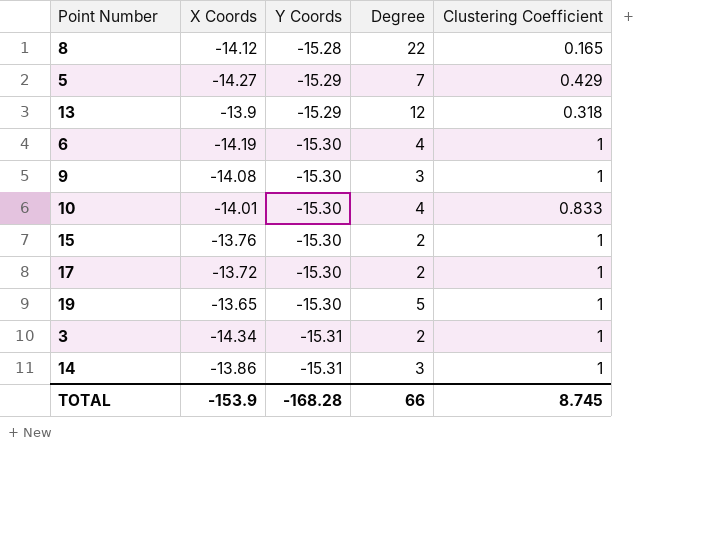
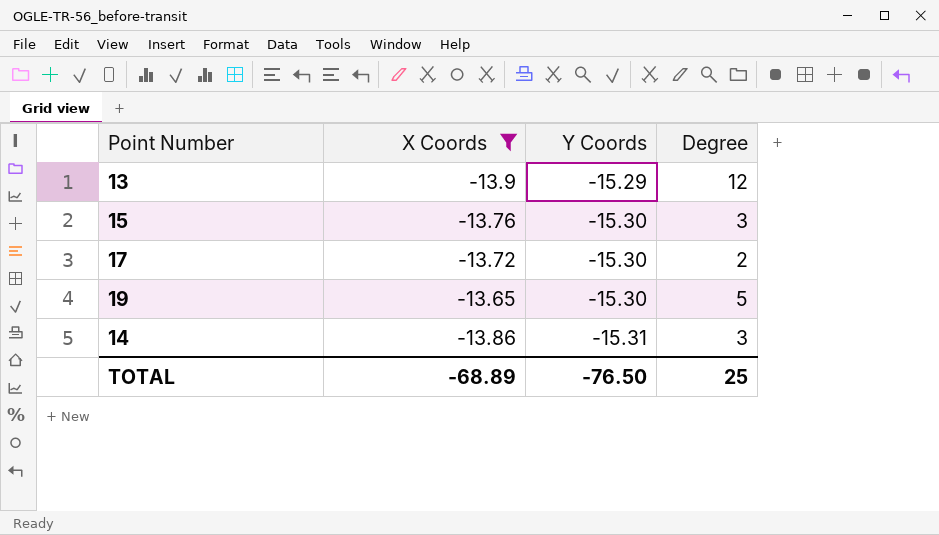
filter: none -> X Coords >= -13.9
column Clustering Coefficient | position: 5 -> none
15 | Degree: 2 -> 3
TOTAL | X Coords: -153.9 -> -68.89
TOTAL | Y Coords: -168.28 -> -76.50
TOTAL | Degree: 66 -> 25

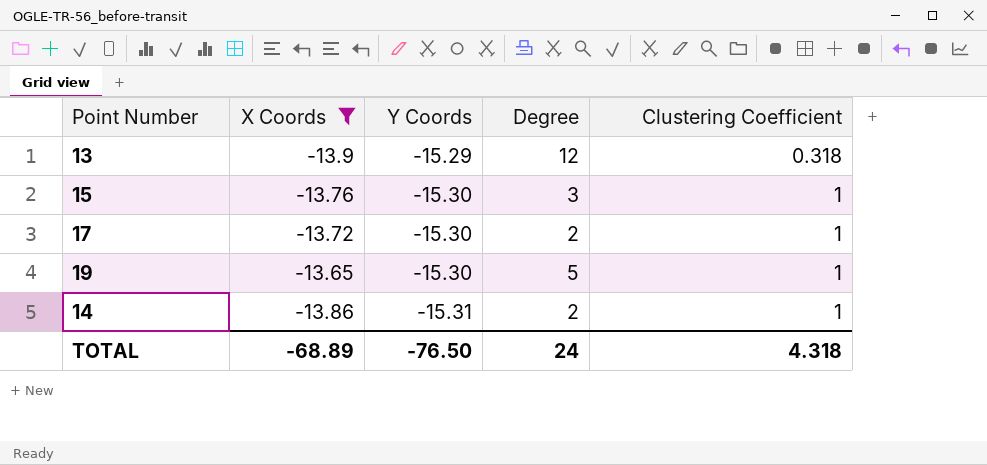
column Clustering Coefficient | position: none -> 5
14 | Degree: 3 -> 2
TOTAL | Degree: 25 -> 24

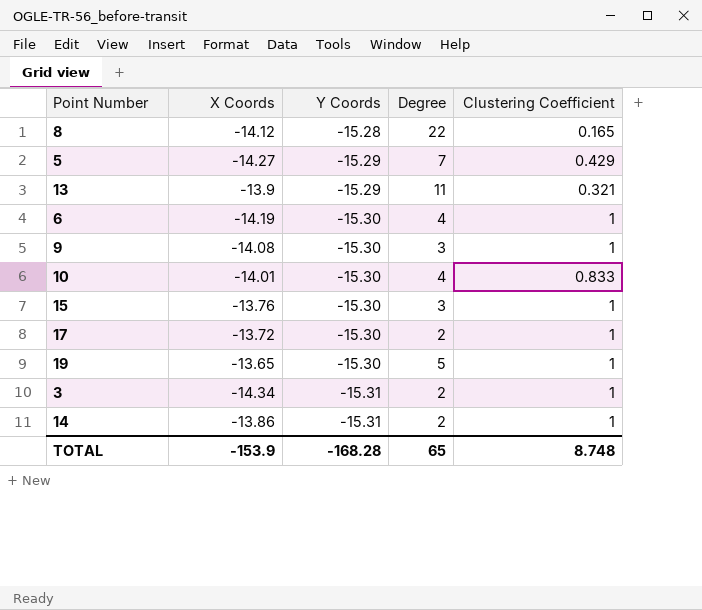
filter: X Coords >= -13.9 -> none
13 | Degree: 12 -> 11
13 | Clustering Coefficient: 0.318 -> 0.321
TOTAL | X Coords: -68.89 -> -153.9
TOTAL | Y Coords: -76.50 -> -168.28
TOTAL | Degree: 24 -> 65
TOTAL | Clustering Coefficient: 4.318 -> 8.748

